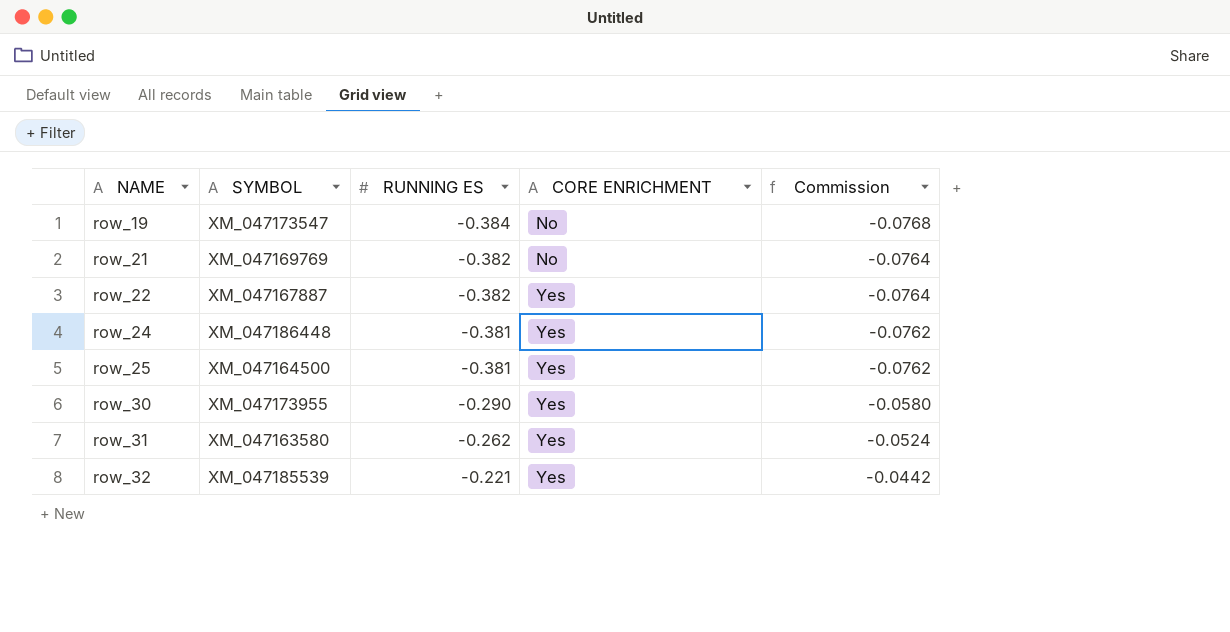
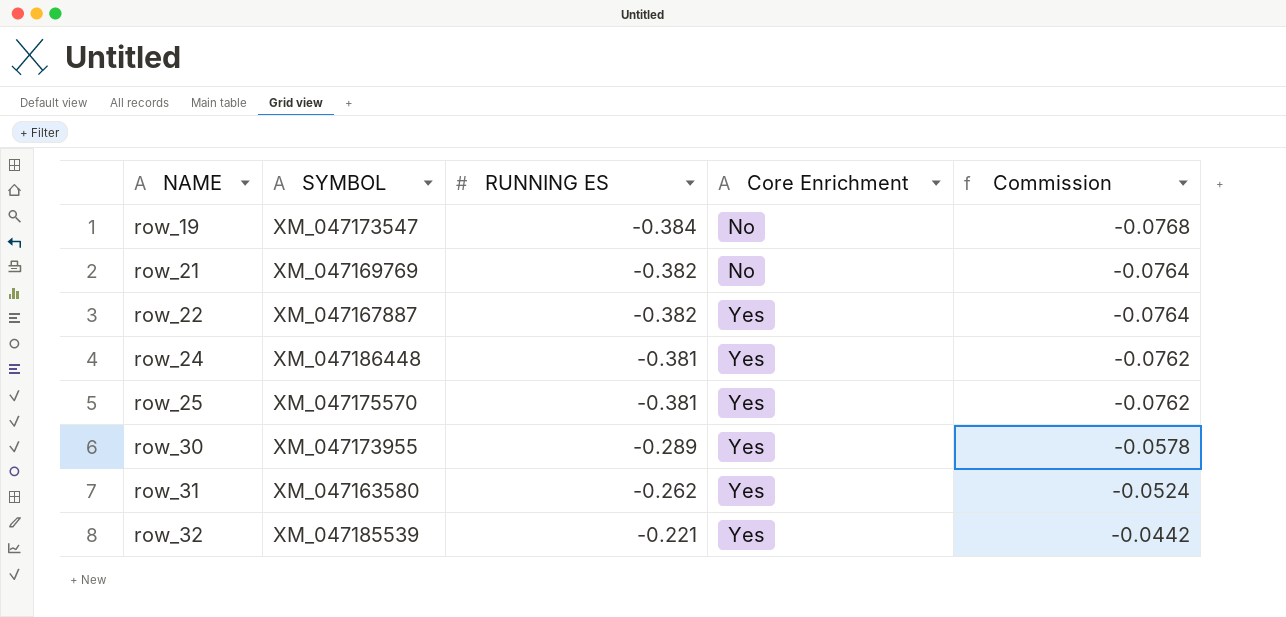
column name: CORE ENRICHMENT -> Core Enrichment
row_25 | SYMBOL: XM_047164500 -> XM_047175570
row_30 | RUNNING ES: -0.290 -> -0.289
row_30 | Commission: -0.0580 -> -0.0578

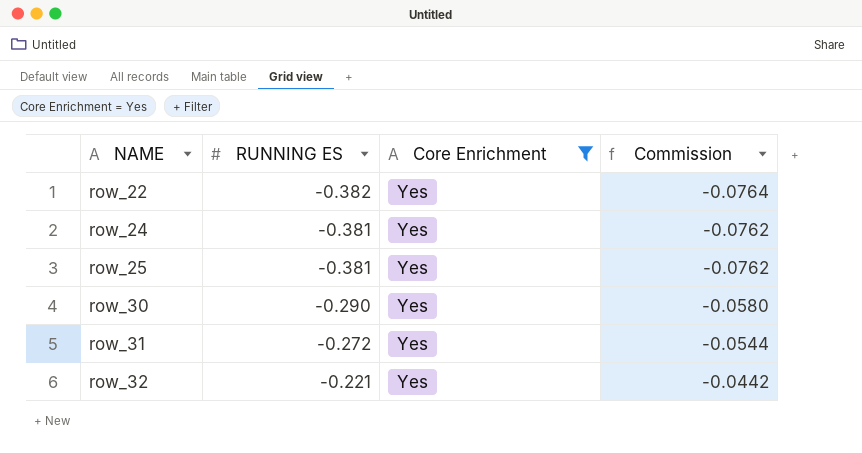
filter: none -> Core Enrichment = Yes
column SYMBOL | position: 2 -> none
row_30 | RUNNING ES: -0.289 -> -0.290
row_30 | Commission: -0.0578 -> -0.0580
row_31 | RUNNING ES: -0.262 -> -0.272
row_31 | Commission: -0.0524 -> -0.0544

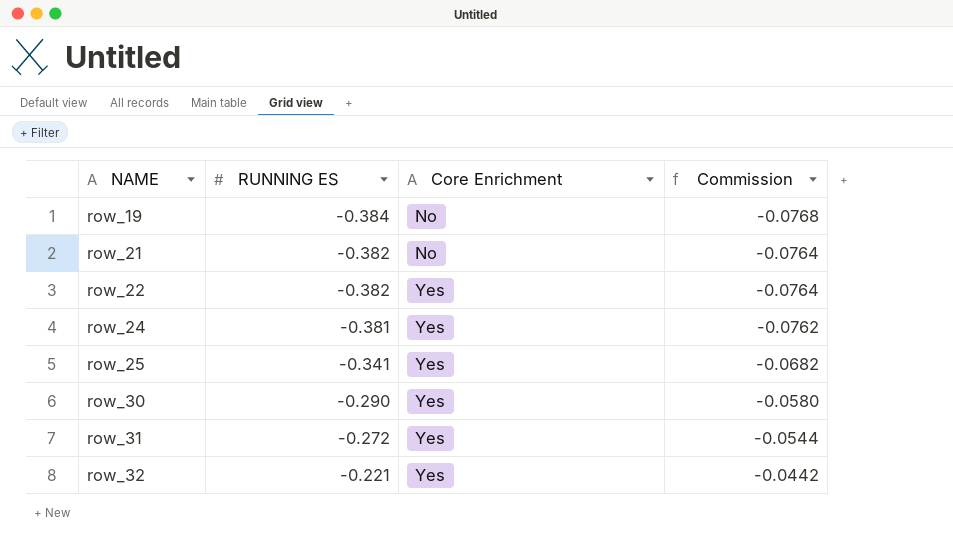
filter: Core Enrichment = Yes -> none
row_25 | RUNNING ES: -0.381 -> -0.341
row_25 | Commission: -0.0762 -> -0.0682

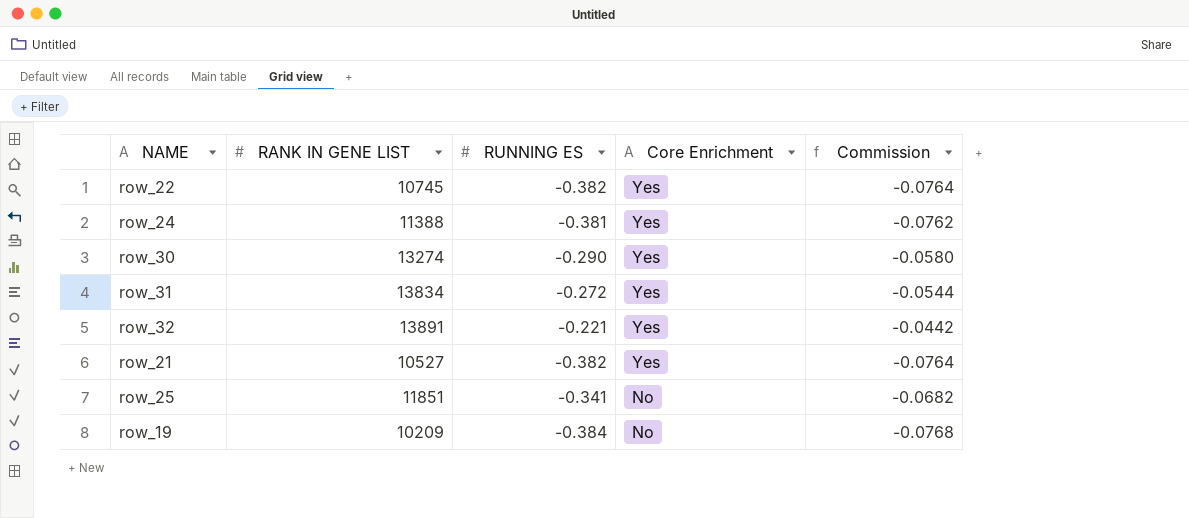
row order: NAME ascending -> Core Enrichment descending
column RANK IN GENE LIST | position: none -> 2
row_21 | Core Enrichment: No -> Yes
row_25 | Core Enrichment: Yes -> No

